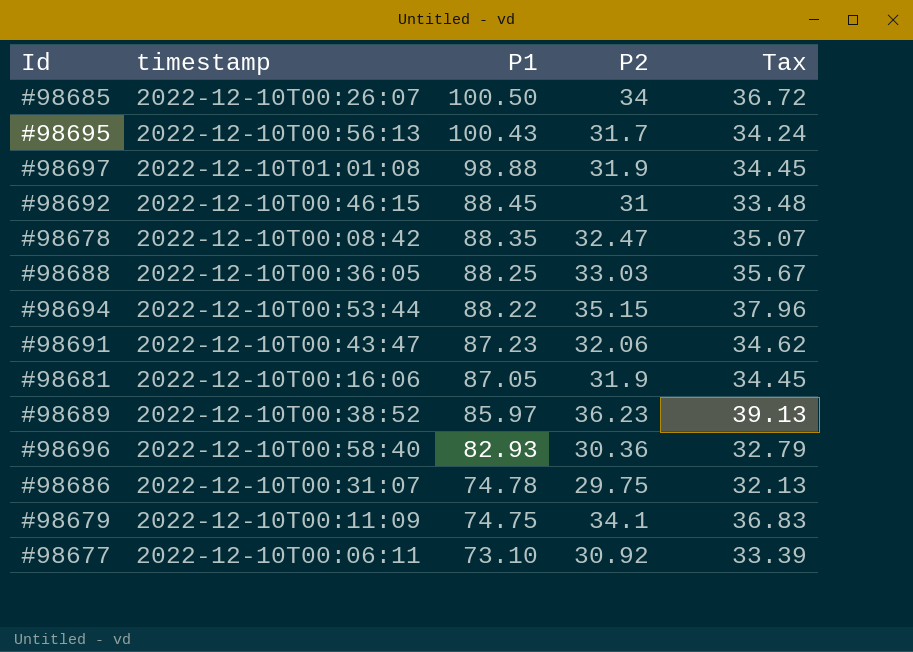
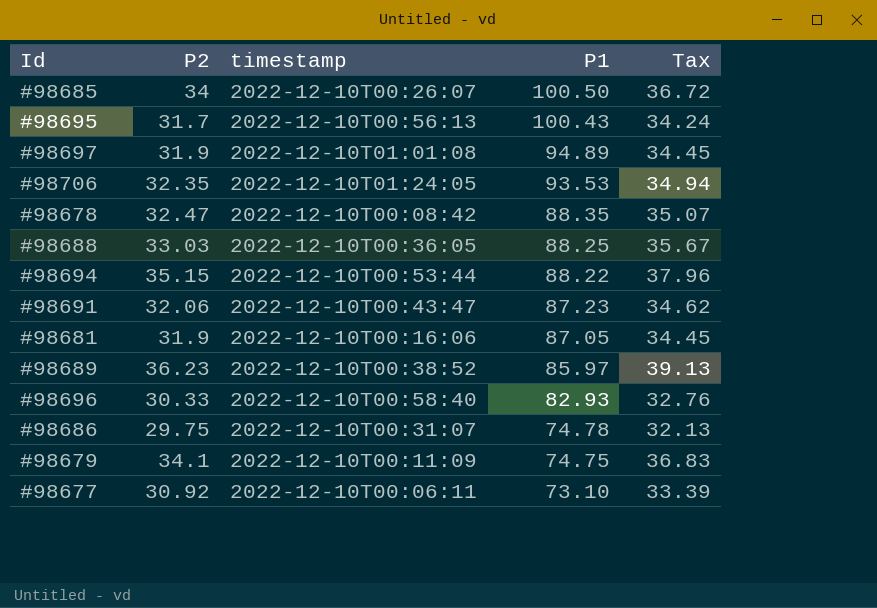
column P2 | position: 4 -> 2
row #98692: 2022-12-10T00:46:15 | 88.45 | 31 | 33.48 -> none
#98697 | P1: 98.88 -> 94.89
row #98706: none -> 32.35 | 2022-12-10T01:24:05 | 93.53 | 34.94
#98696 | P2: 30.36 -> 30.33
#98696 | Tax: 32.79 -> 32.76

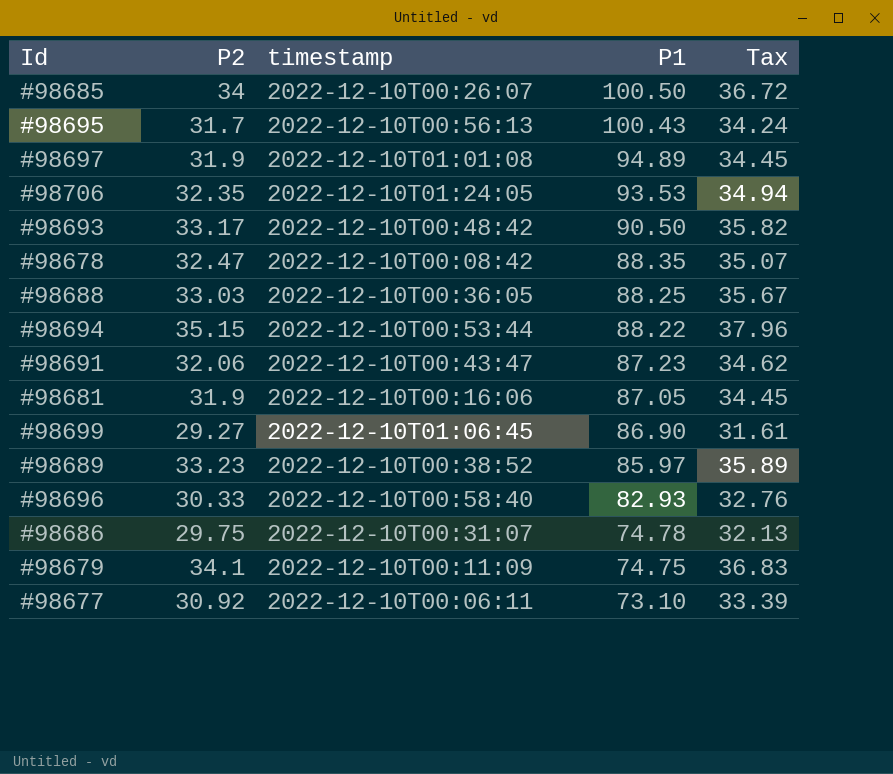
row #98693: none -> 33.17 | 2022-12-10T00:48:42 | 90.50 | 35.82
row #98699: none -> 29.27 | 2022-12-10T01:06:45 | 86.90 | 31.61
#98689 | P2: 36.23 -> 33.23
#98689 | Tax: 39.13 -> 35.89

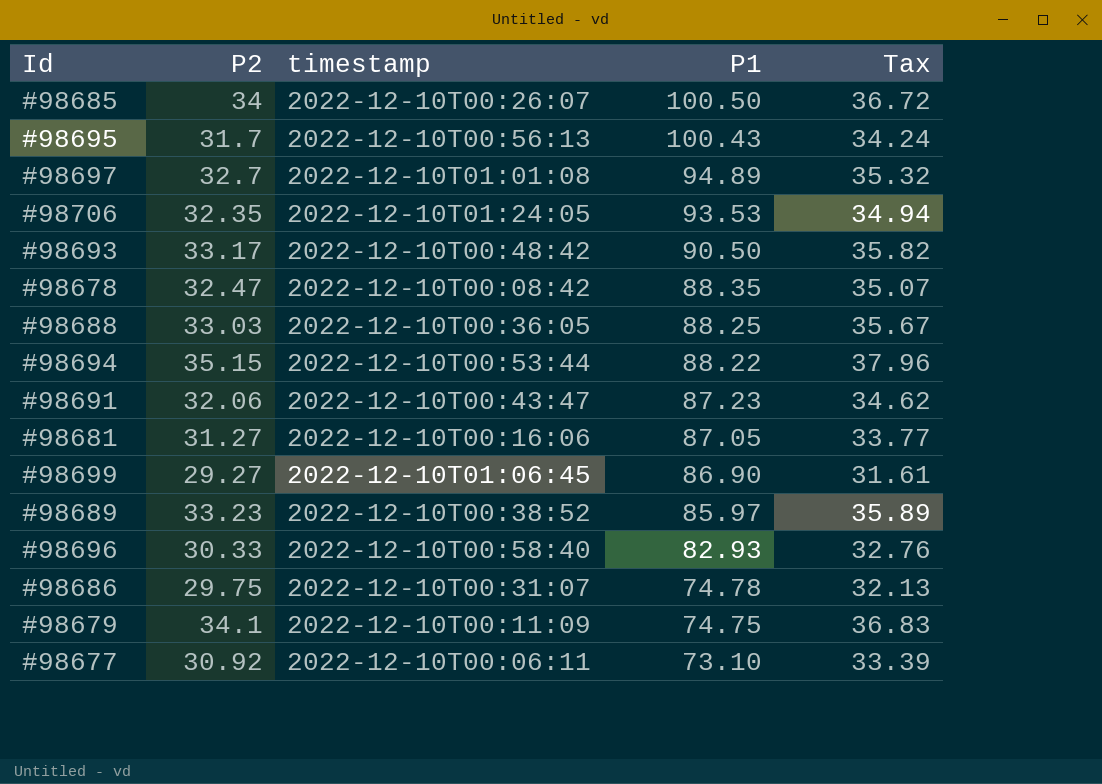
#98697 | P2: 31.9 -> 32.7
#98697 | Tax: 34.45 -> 35.32
#98681 | P2: 31.9 -> 31.27
#98681 | Tax: 34.45 -> 33.77

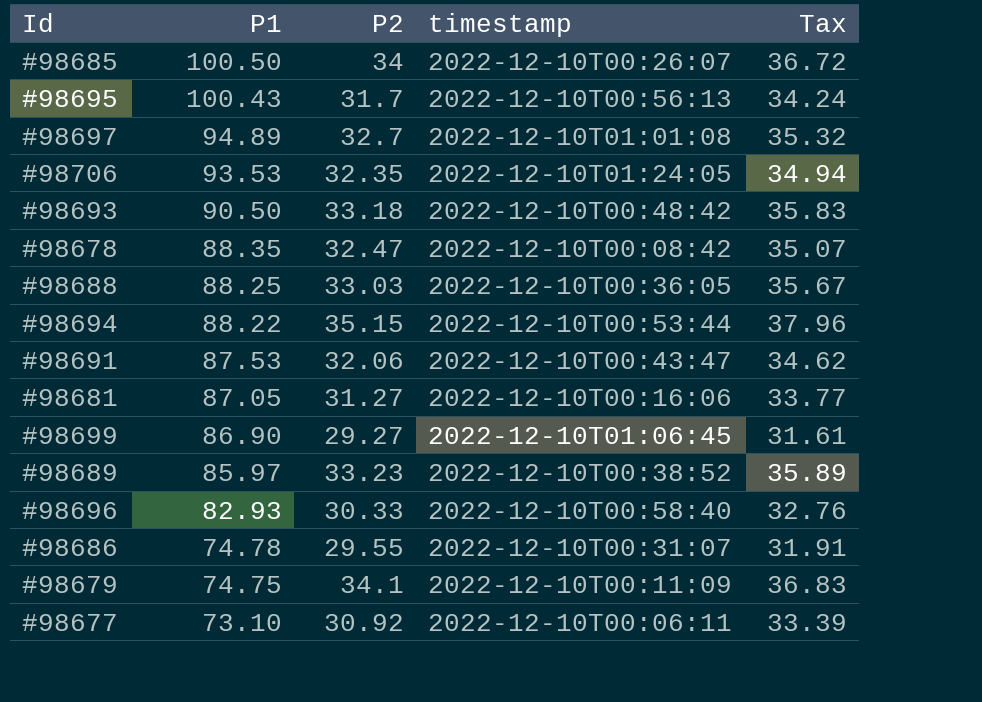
column P1 | position: 4 -> 2
#98693 | P2: 33.17 -> 33.18
#98693 | Tax: 35.82 -> 35.83
#98691 | P1: 87.23 -> 87.53
#98686 | P2: 29.75 -> 29.55
#98686 | Tax: 32.13 -> 31.91

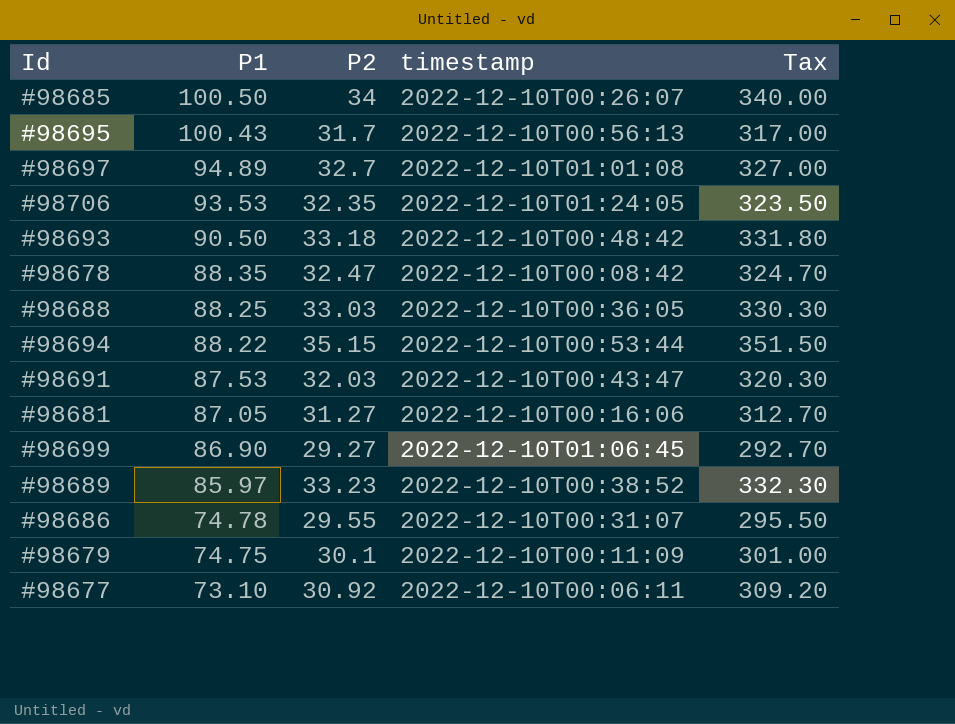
column Tax | formula: [P2] * 1.08 -> [P2] * 10
row #98696: 82.93 | 30.33 | 2022-12-10T00:58:40 | 32.76 -> none
#98691 | P2: 32.06 -> 32.03
#98679 | P2: 34.1 -> 30.1

